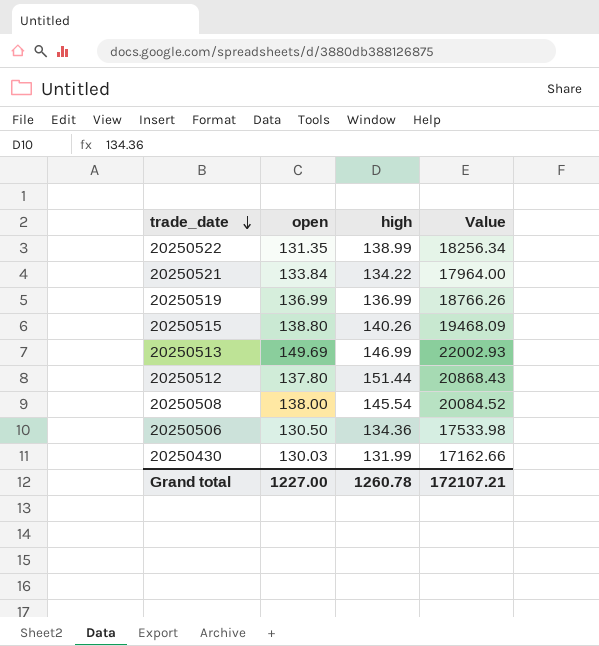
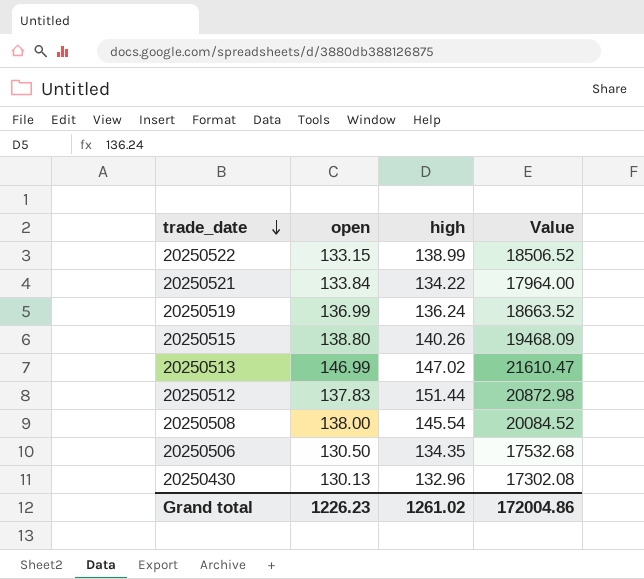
20250522 | open: 131.35 -> 133.15
20250522 | Value: 18256.34 -> 18506.52
20250519 | high: 136.99 -> 136.24
20250519 | Value: 18766.26 -> 18663.52
20250513 | open: 149.69 -> 146.99
20250513 | high: 146.99 -> 147.02
20250513 | Value: 22002.93 -> 21610.47
20250512 | open: 137.80 -> 137.83
20250512 | Value: 20868.43 -> 20872.98
20250506 | high: 134.36 -> 134.35
20250506 | Value: 17533.98 -> 17532.68
20250430 | open: 130.03 -> 130.13
20250430 | high: 131.99 -> 132.96
20250430 | Value: 17162.66 -> 17302.08
Grand total | open: 1227.00 -> 1226.23
Grand total | high: 1260.78 -> 1261.02
Grand total | Value: 172107.21 -> 172004.86

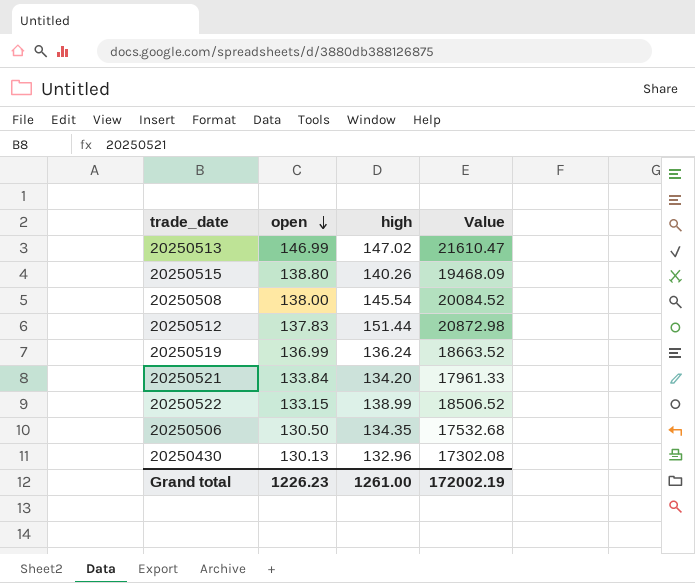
row order: trade_date descending -> open descending
20250521 | high: 134.22 -> 134.20
20250521 | Value: 17964.00 -> 17961.33
Grand total | high: 1261.02 -> 1261.00
Grand total | Value: 172004.86 -> 172002.19

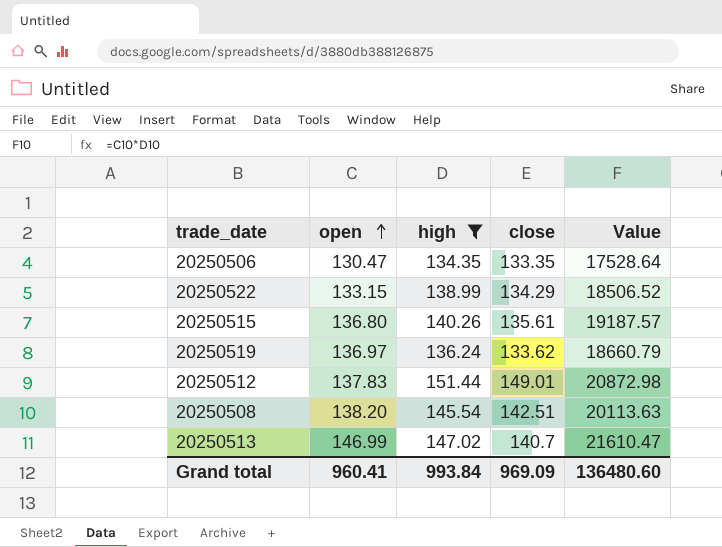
filter: none -> high >= 134.35
row order: open descending -> open ascending
column close | position: none -> 4
20250506 | open: 130.50 -> 130.47
20250506 | Value: 17532.68 -> 17528.64
20250515 | open: 138.80 -> 136.80
20250515 | Value: 19468.09 -> 19187.57
20250519 | open: 136.99 -> 136.97
20250519 | Value: 18663.52 -> 18660.79
20250508 | open: 138.00 -> 138.20
20250508 | Value: 20084.52 -> 20113.63
Grand total | open: 1226.23 -> 960.41
Grand total | high: 1261.00 -> 993.84
Grand total | Value: 172002.19 -> 136480.60

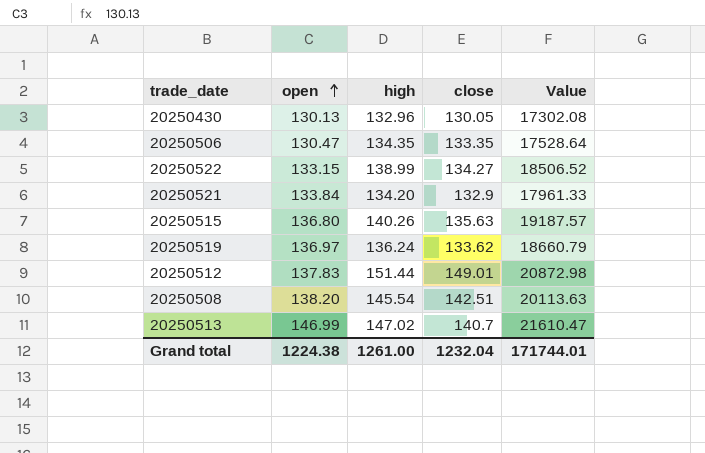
filter: high >= 134.35 -> none
20250522 | close: 134.29 -> 134.27
20250515 | close: 135.61 -> 135.63
Grand total | open: 960.41 -> 1224.38
Grand total | high: 993.84 -> 1261.00
Grand total | close: 969.09 -> 1232.04
Grand total | Value: 136480.60 -> 171744.01

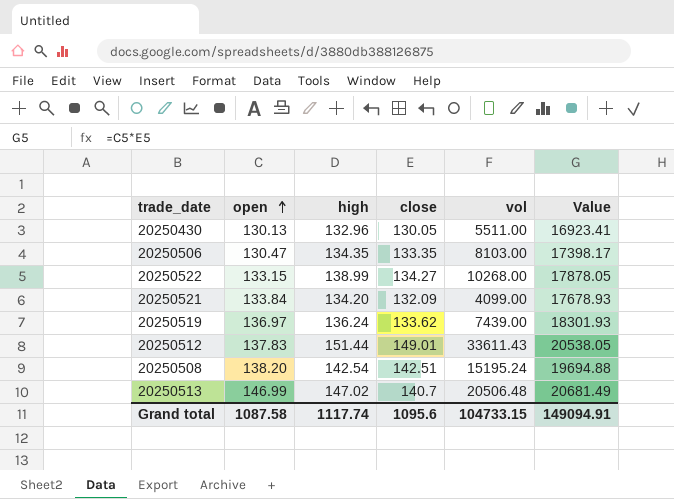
column vol | position: none -> 5
column Value | formula: [open] * [high] -> [open] * [close]
row 20250515: 136.80 | 140.26 | 135.63 | 19187.57 -> none
20250521 | close: 132.9 -> 132.09
20250508 | high: 145.54 -> 142.54
Grand total | open: 1224.38 -> 1087.58
Grand total | high: 1261.00 -> 1117.74
Grand total | close: 1232.04 -> 1095.6
Grand total | Value: 171744.01 -> 149094.91

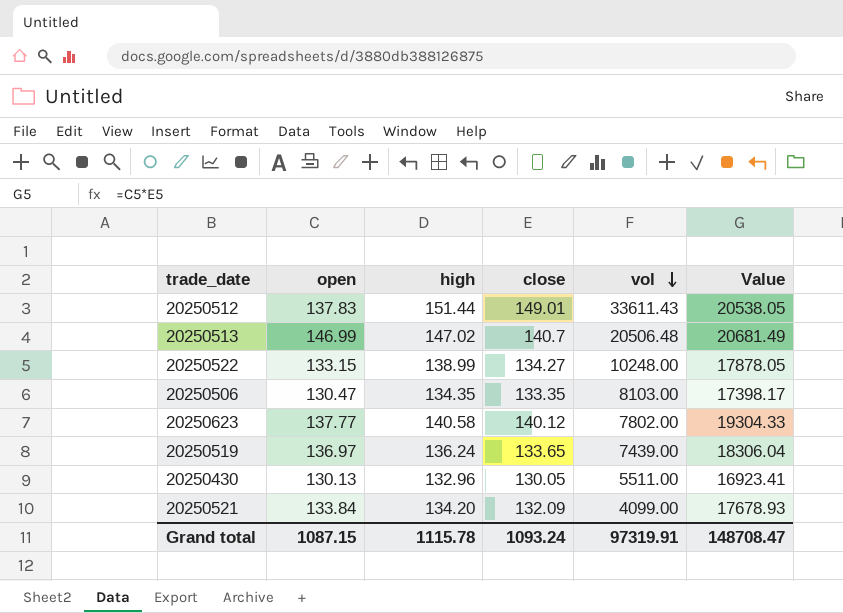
row order: open ascending -> vol descending
row 20250508: 138.20 | 142.54 | 142.51 | 15195.24 | 19694.88 -> none
20250522 | vol: 10268.00 -> 10248.00
row 20250623: none -> 137.77 | 140.58 | 140.12 | 7802.00 | 19304.33
20250519 | close: 133.62 -> 133.65
20250519 | Value: 18301.93 -> 18306.04
Grand total | open: 1087.58 -> 1087.15
Grand total | high: 1117.74 -> 1115.78
Grand total | close: 1095.6 -> 1093.24
Grand total | vol: 104733.15 -> 97319.91
Grand total | Value: 149094.91 -> 148708.47

